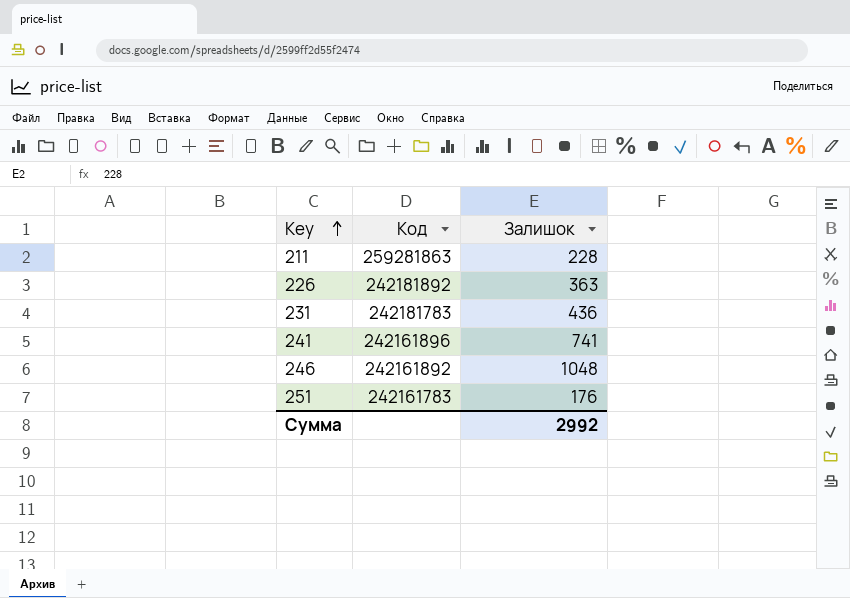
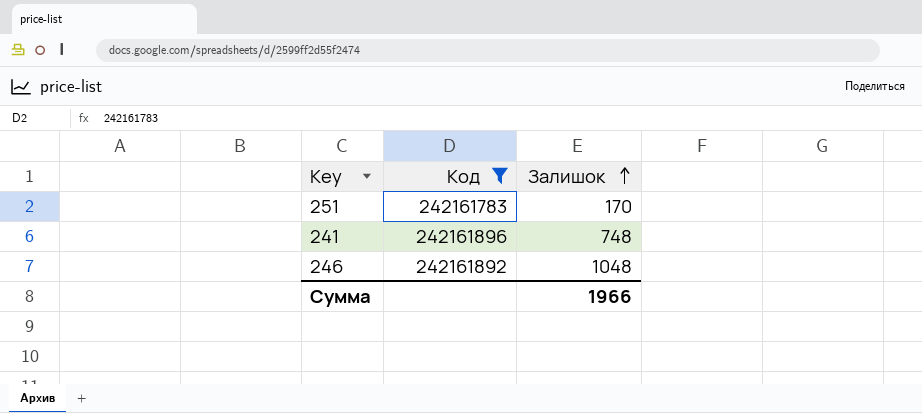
filter: none -> Код <= 242161896
row order: Key ascending -> Залишок ascending
251 | Залишок: 176 -> 170
241 | Залишок: 741 -> 748
Сумма | Залишок: 2992 -> 1966

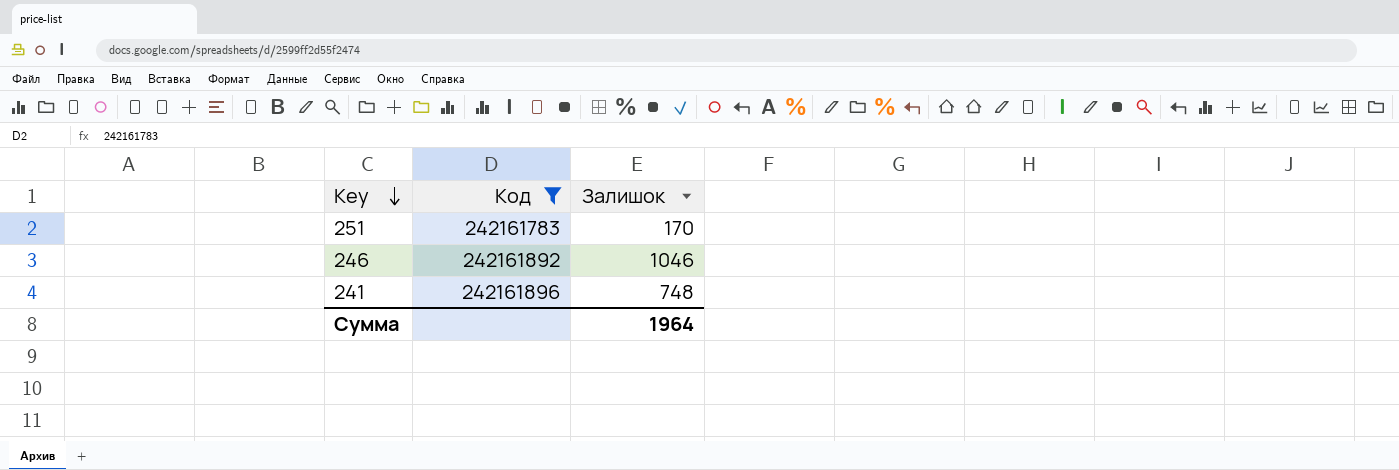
row order: Залишок ascending -> Key descending
246 | Залишок: 1048 -> 1046
Сумма | Залишок: 1966 -> 1964

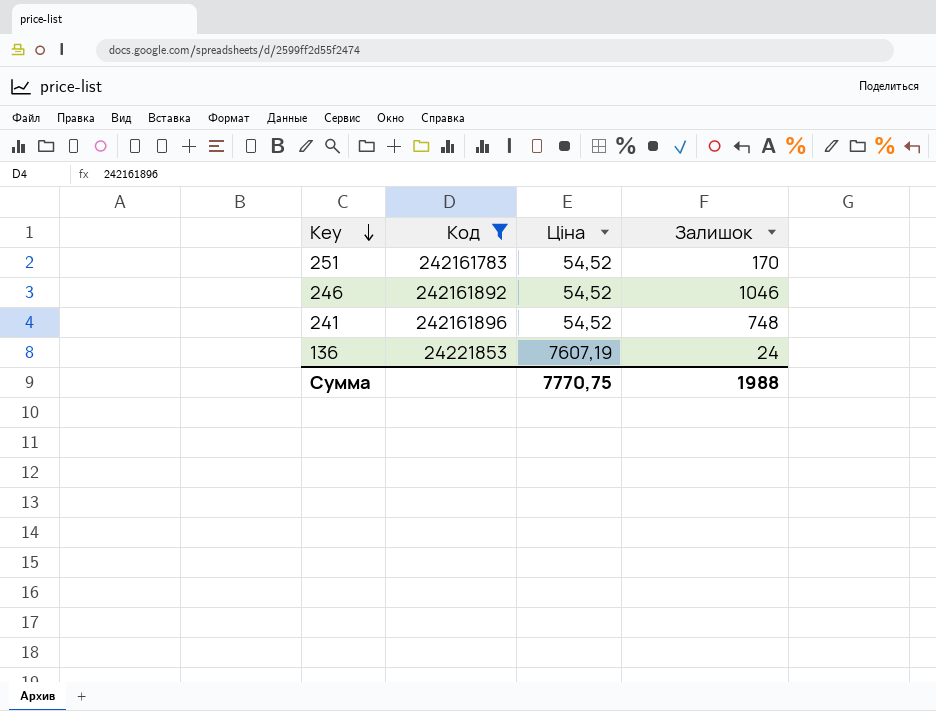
column Ціна | position: none -> 3
row 136: none -> 24221853 | 7607,19 | 24
Сумма | Залишок: 1964 -> 1988

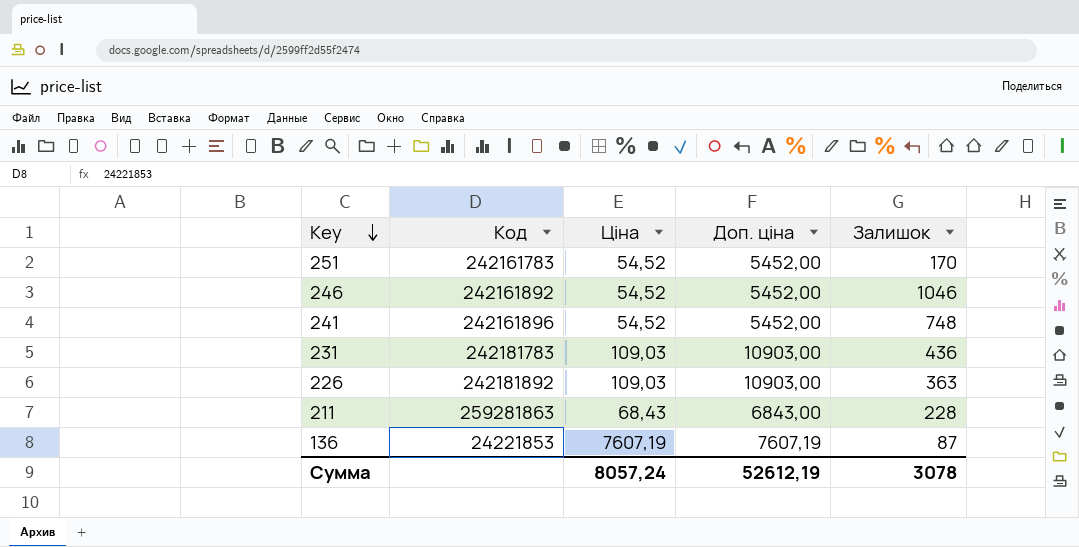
filter: Код <= 242161896 -> none
column Доп. ціна | position: none -> 4
136 | Залишок: 24 -> 87
Сумма | Ціна: 7770,75 -> 8057,24
Сумма | Залишок: 1988 -> 3078

